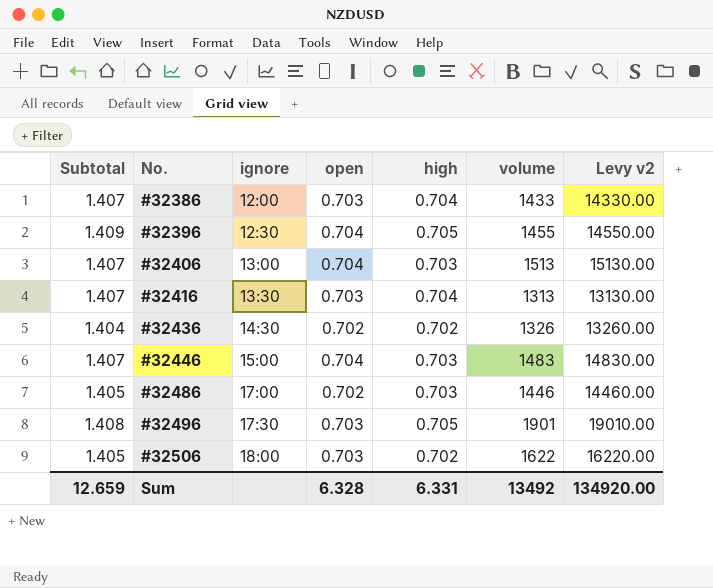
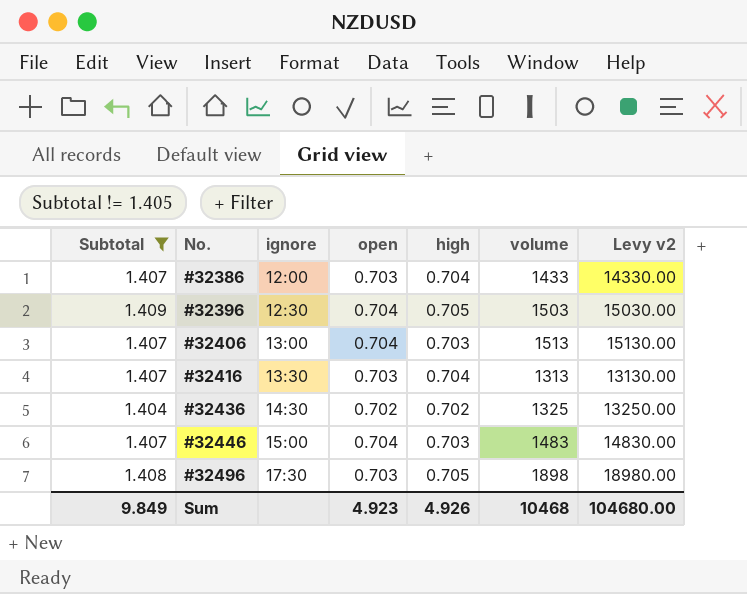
filter: none -> Subtotal != 1.405
#32396 | volume: 1455 -> 1503
#32396 | Levy v2: 14550.00 -> 15030.00
#32436 | volume: 1326 -> 1325
#32436 | Levy v2: 13260.00 -> 13250.00
#32496 | volume: 1901 -> 1898
#32496 | Levy v2: 19010.00 -> 18980.00
Sum | Subtotal: 12.659 -> 9.849
Sum | open: 6.328 -> 4.923
Sum | high: 6.331 -> 4.926
Sum | volume: 13492 -> 10468
Sum | Levy v2: 134920.00 -> 104680.00

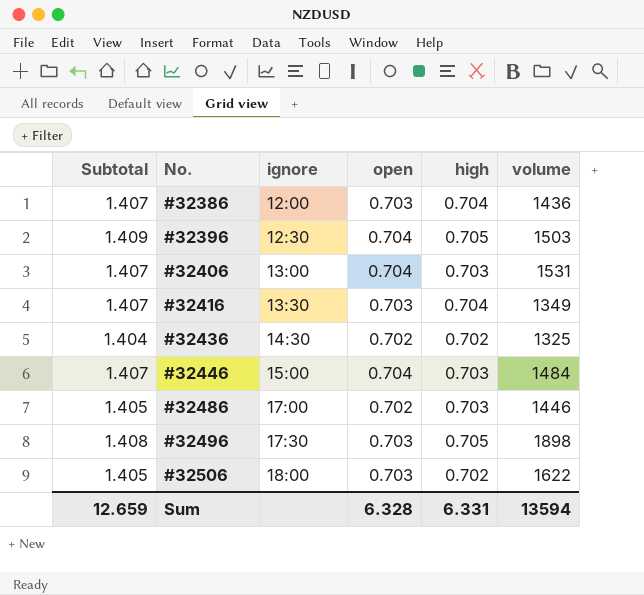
filter: Subtotal != 1.405 -> none
column Levy v2 | formula: [volume] * 10 -> none
#32386 | volume: 1433 -> 1436
#32406 | volume: 1513 -> 1531
#32416 | volume: 1313 -> 1349
#32446 | volume: 1483 -> 1484
Sum | Subtotal: 9.849 -> 12.659
Sum | open: 4.923 -> 6.328
Sum | high: 4.926 -> 6.331
Sum | volume: 10468 -> 13594

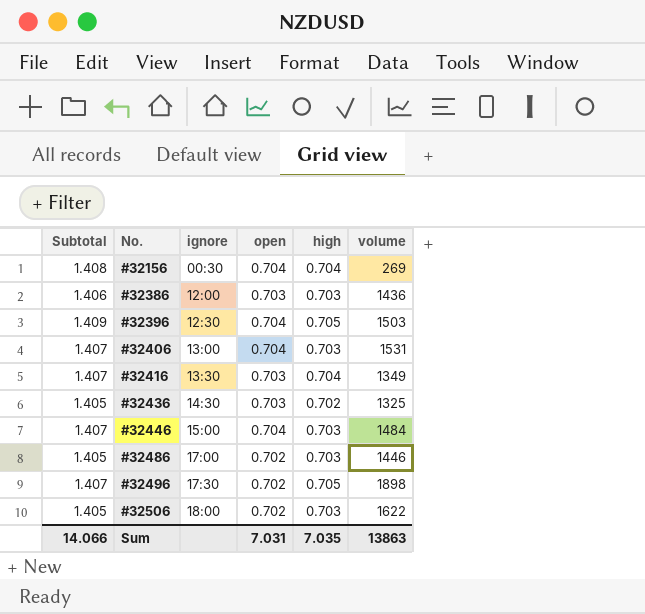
row #32156: none -> 1.408 | 00:30 | 0.704 | 0.704 | 269
#32386 | Subtotal: 1.407 -> 1.406
#32386 | high: 0.704 -> 0.703
#32436 | Subtotal: 1.404 -> 1.405
#32436 | open: 0.702 -> 0.703
#32496 | Subtotal: 1.408 -> 1.407
#32496 | open: 0.703 -> 0.702
#32506 | open: 0.703 -> 0.702
#32506 | high: 0.702 -> 0.703
Sum | Subtotal: 12.659 -> 14.066
Sum | open: 6.328 -> 7.031
Sum | high: 6.331 -> 7.035
Sum | volume: 13594 -> 13863

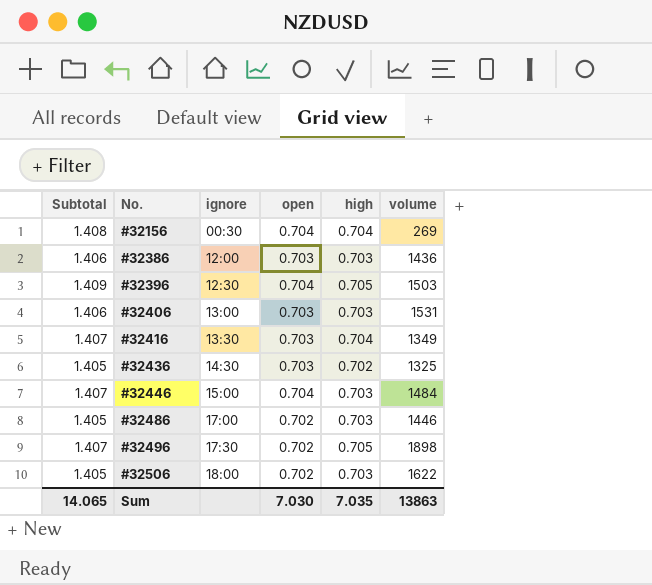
#32406 | Subtotal: 1.407 -> 1.406
#32406 | open: 0.704 -> 0.703
Sum | Subtotal: 14.066 -> 14.065
Sum | open: 7.031 -> 7.030

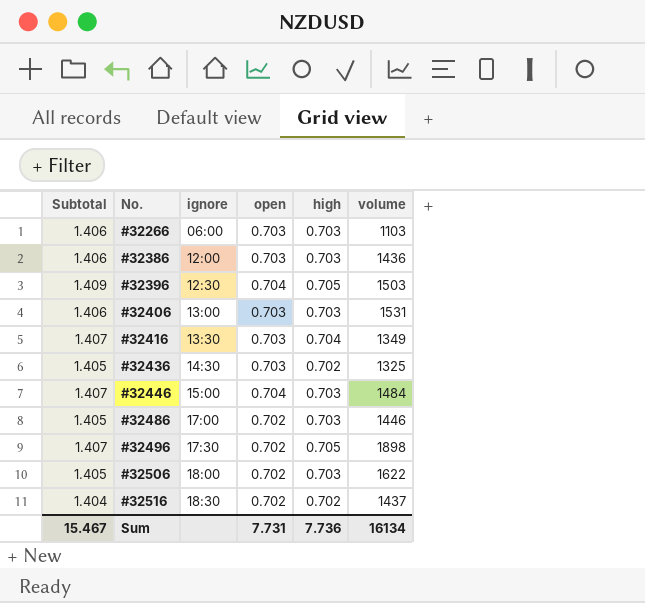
row #32156: 1.408 | 00:30 | 0.704 | 0.704 | 269 -> none
row #32266: none -> 1.406 | 06:00 | 0.703 | 0.703 | 1103
row #32516: none -> 1.404 | 18:30 | 0.702 | 0.702 | 1437
Sum | Subtotal: 14.065 -> 15.467
Sum | open: 7.030 -> 7.731
Sum | high: 7.035 -> 7.736
Sum | volume: 13863 -> 16134

